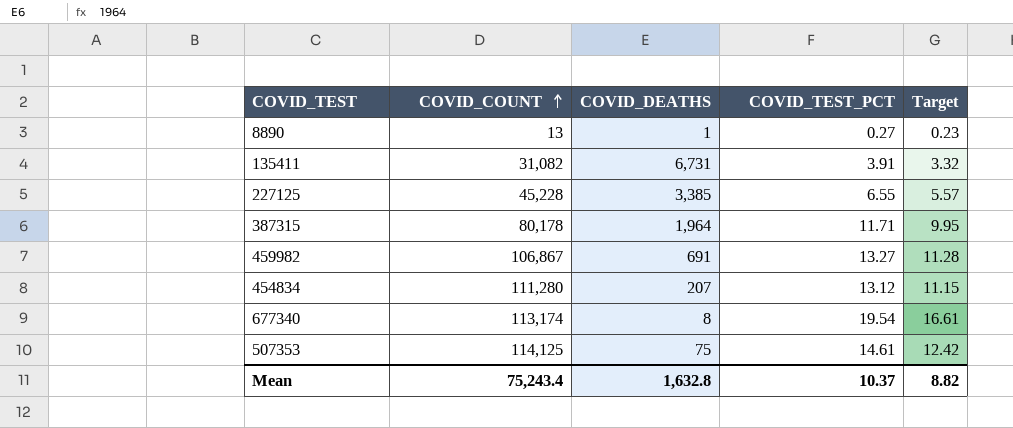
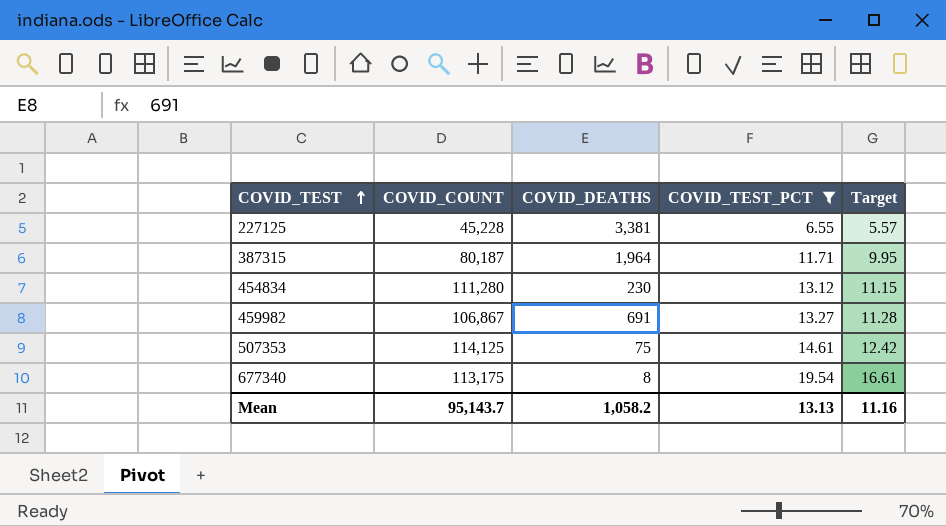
filter: none -> COVID_TEST_PCT >= 6.55
row order: COVID_COUNT ascending -> COVID_TEST ascending
227125 | COVID_DEATHS: 3,385 -> 3,381
387315 | COVID_COUNT: 80,178 -> 80,187
454834 | COVID_DEATHS: 207 -> 230
677340 | COVID_COUNT: 113,174 -> 113,175
Mean | COVID_COUNT: 75,243.4 -> 95,143.7
Mean | COVID_DEATHS: 1,632.8 -> 1,058.2
Mean | COVID_TEST_PCT: 10.37 -> 13.13
Mean | Target: 8.82 -> 11.16

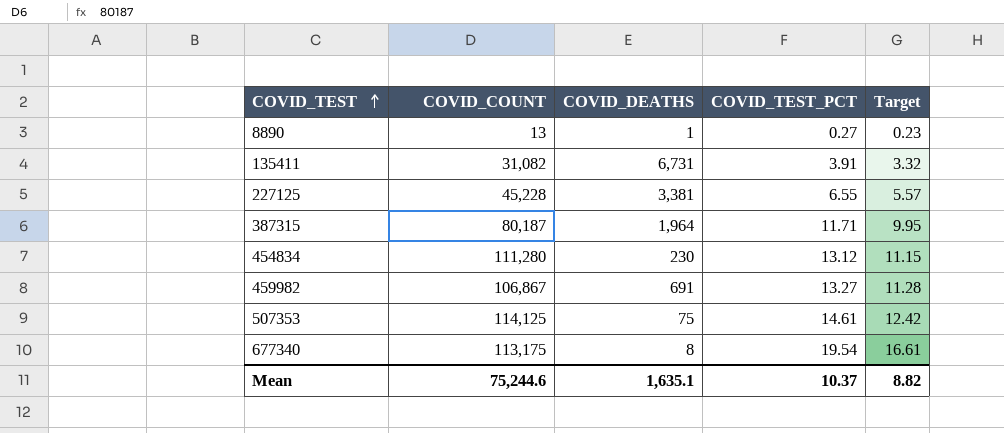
filter: COVID_TEST_PCT >= 6.55 -> none
Mean | COVID_COUNT: 95,143.7 -> 75,244.6
Mean | COVID_DEATHS: 1,058.2 -> 1,635.1
Mean | COVID_TEST_PCT: 13.13 -> 10.37
Mean | Target: 11.16 -> 8.82

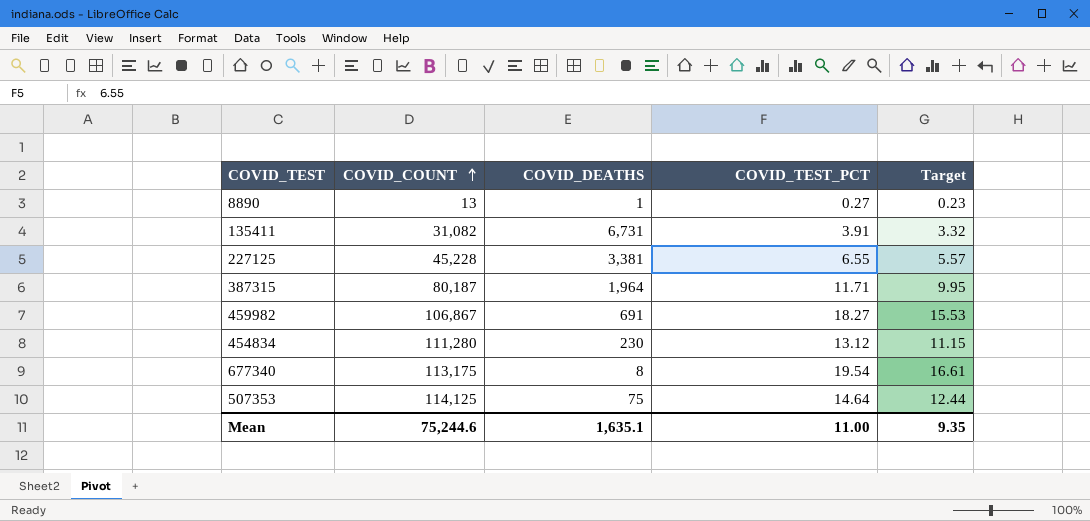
row order: COVID_TEST ascending -> COVID_COUNT ascending
459982 | COVID_TEST_PCT: 13.27 -> 18.27
459982 | Target: 11.28 -> 15.53
507353 | COVID_TEST_PCT: 14.61 -> 14.64
507353 | Target: 12.42 -> 12.44
Mean | COVID_TEST_PCT: 10.37 -> 11.00
Mean | Target: 8.82 -> 9.35

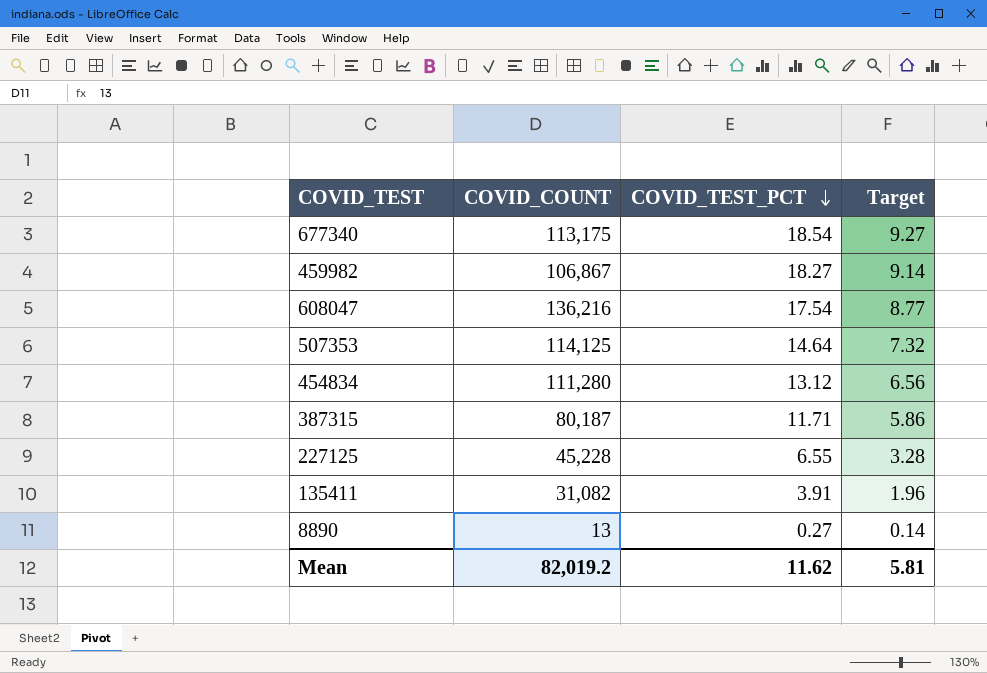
row order: COVID_COUNT ascending -> COVID_TEST_PCT descending
column COVID_DEATHS | position: 3 -> none
column Target | formula: [COVID_TEST_PCT] * 0.85 -> [COVID_TEST_PCT] * 0.5
677340 | COVID_TEST_PCT: 19.54 -> 18.54
row 608047: none -> 136,216 | 17.54 | 8.77
Mean | COVID_COUNT: 75,244.6 -> 82,019.2
Mean | COVID_TEST_PCT: 11.00 -> 11.62
Mean | Target: 9.35 -> 5.81

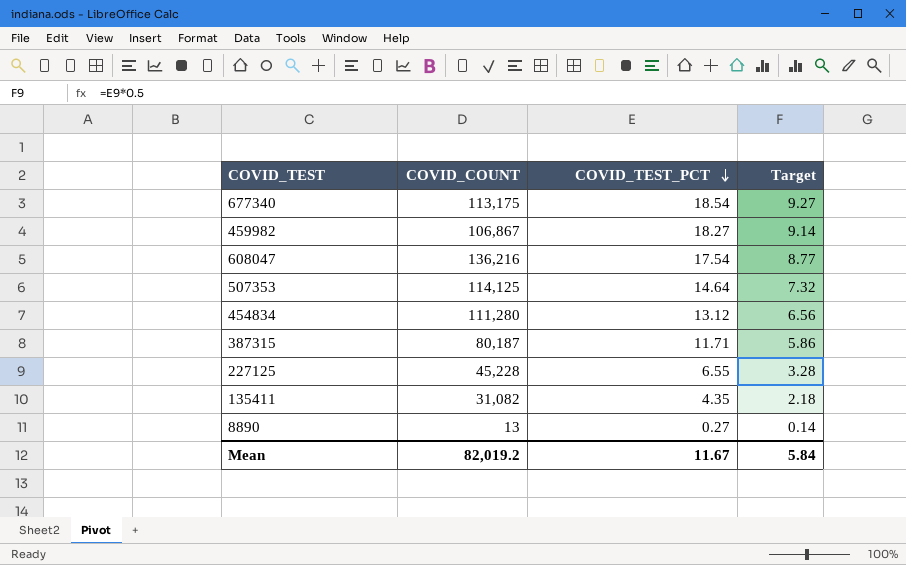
135411 | COVID_TEST_PCT: 3.91 -> 4.35
135411 | Target: 1.96 -> 2.18
Mean | COVID_TEST_PCT: 11.62 -> 11.67
Mean | Target: 5.81 -> 5.84

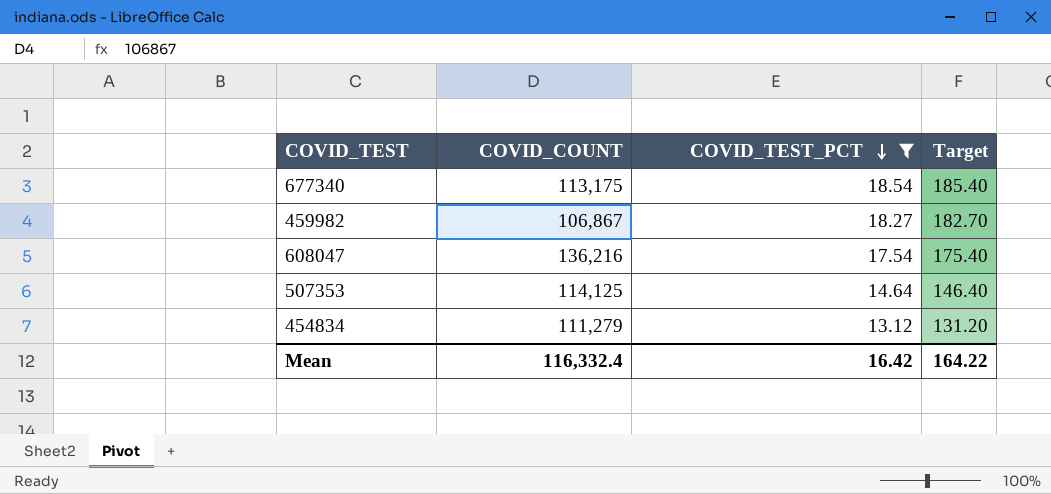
filter: none -> COVID_TEST_PCT >= 13.12
column Target | formula: [COVID_TEST_PCT] * 0.5 -> [COVID_TEST_PCT] * 10
454834 | COVID_COUNT: 111,280 -> 111,279
Mean | COVID_COUNT: 82,019.2 -> 116,332.4
Mean | COVID_TEST_PCT: 11.67 -> 16.42
Mean | Target: 5.84 -> 164.22

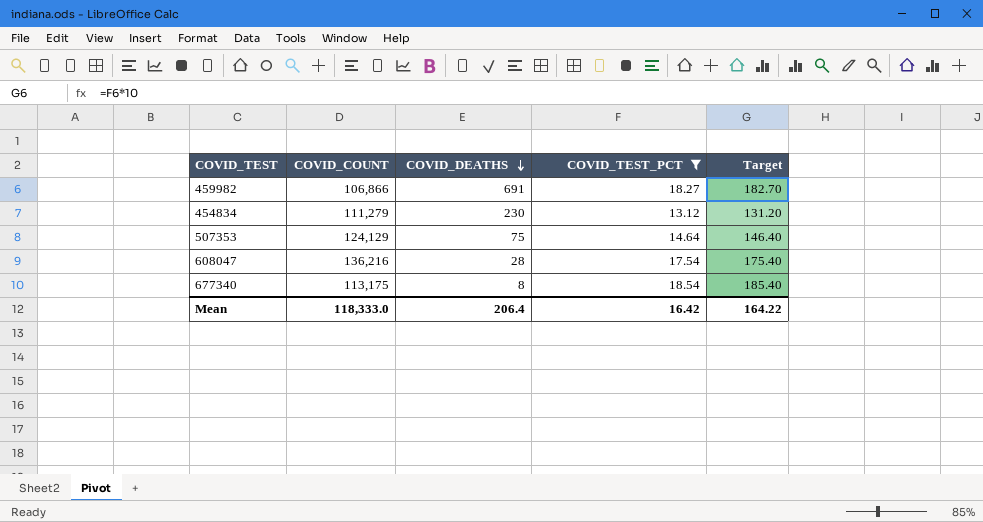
row order: COVID_TEST_PCT descending -> COVID_DEATHS descending
column COVID_DEATHS | position: none -> 3
459982 | COVID_COUNT: 106,867 -> 106,866
507353 | COVID_COUNT: 114,125 -> 124,129
Mean | COVID_COUNT: 116,332.4 -> 118,333.0

